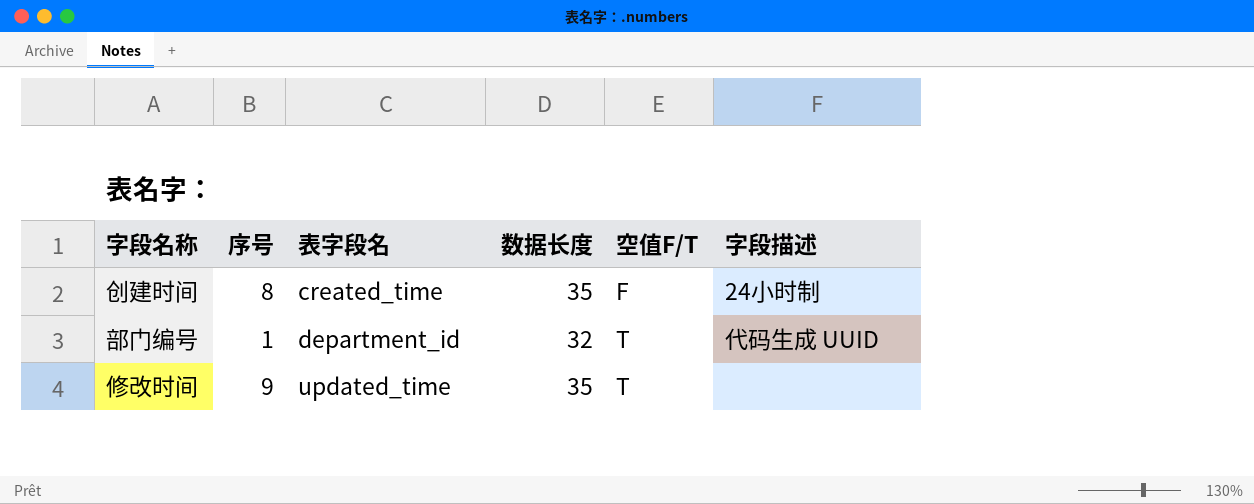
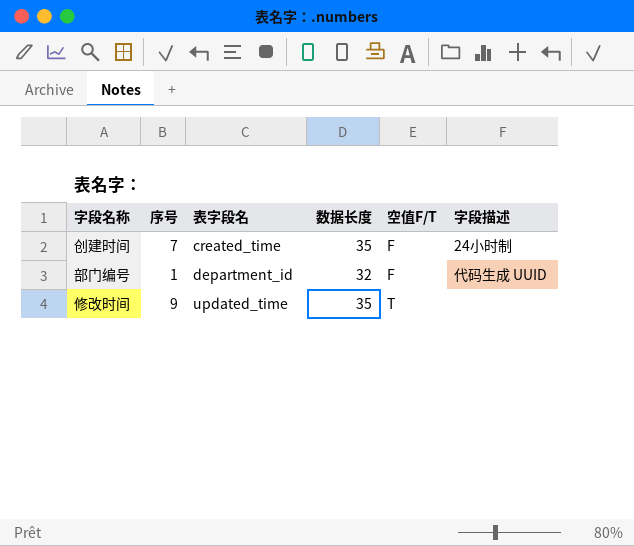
创建时间 | 序号: 8 -> 7
部门编号 | 空值F/T: T -> F

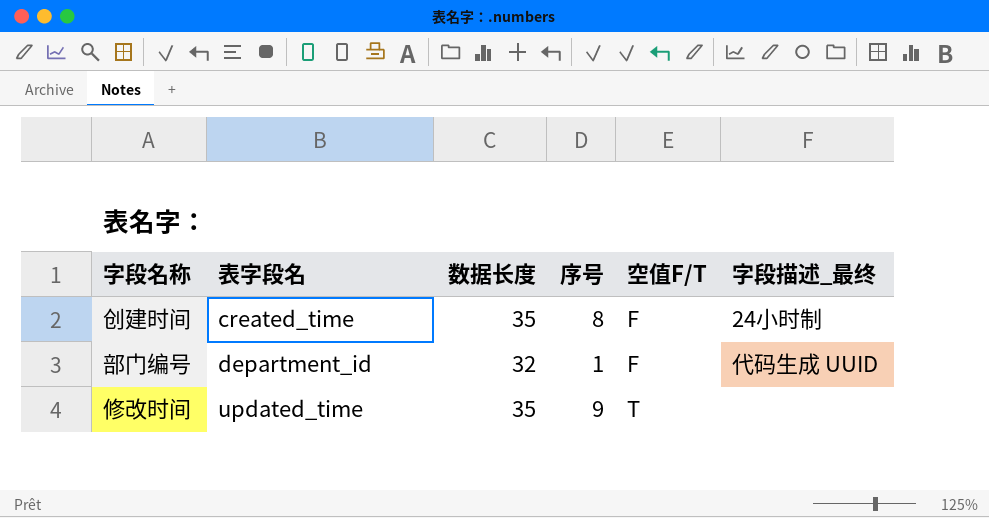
column 序号 | position: 2 -> 4
column name: 字段描述 -> 字段描述_最终
创建时间 | 序号: 7 -> 8

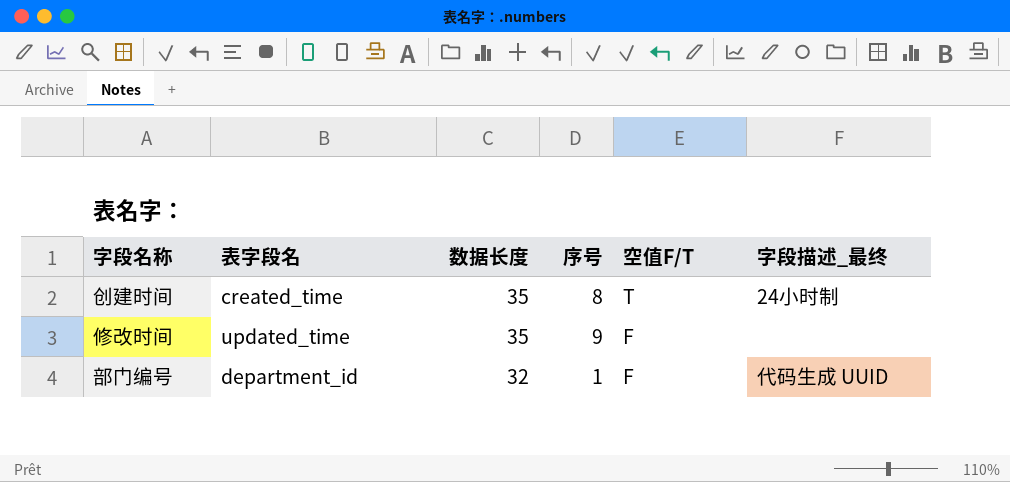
row order: 表字段名 ascending -> 数据长度 descending
创建时间 | 空值F/T: F -> T
修改时间 | 空值F/T: T -> F

